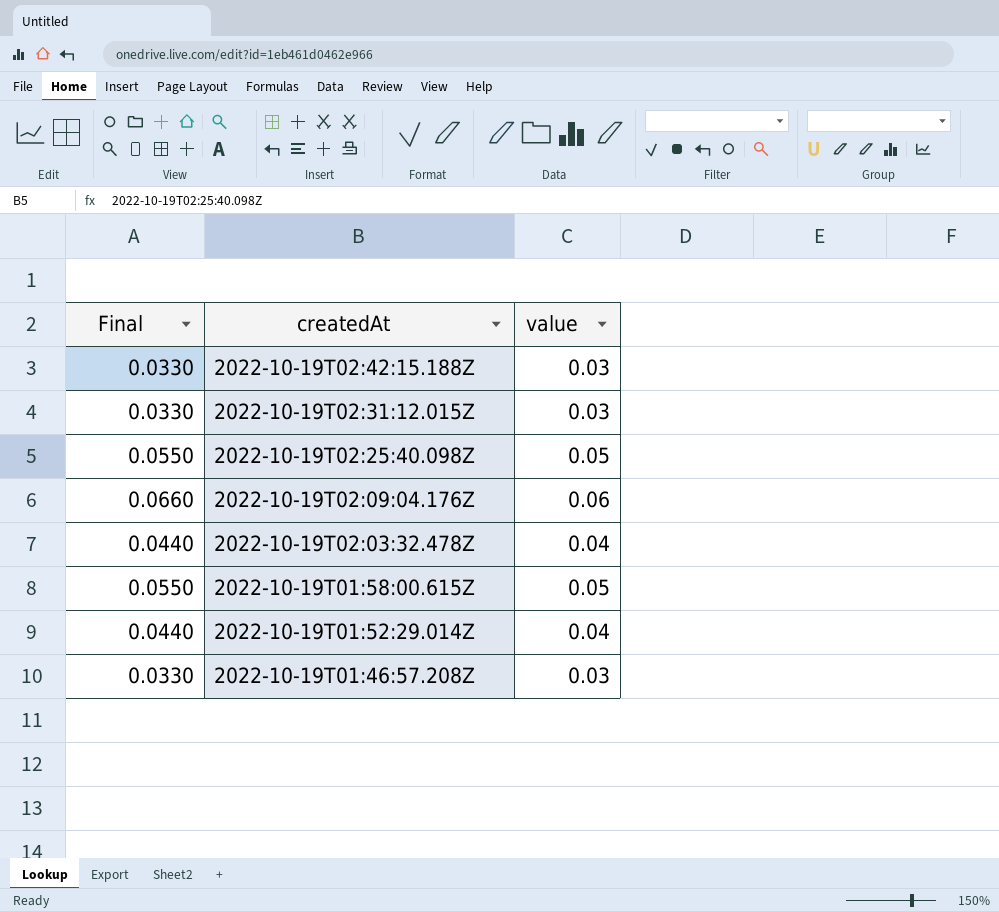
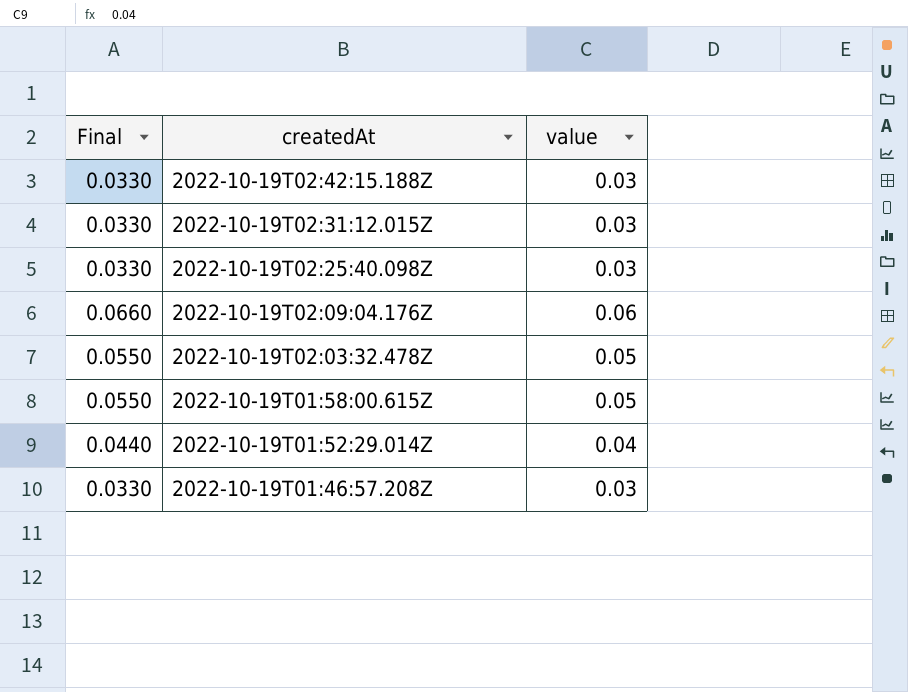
2022-10-19T02:25:40.098Z | Final: 0.0550 -> 0.0330
2022-10-19T02:25:40.098Z | value: 0.05 -> 0.03
2022-10-19T02:03:32.478Z | Final: 0.0440 -> 0.0550
2022-10-19T02:03:32.478Z | value: 0.04 -> 0.05

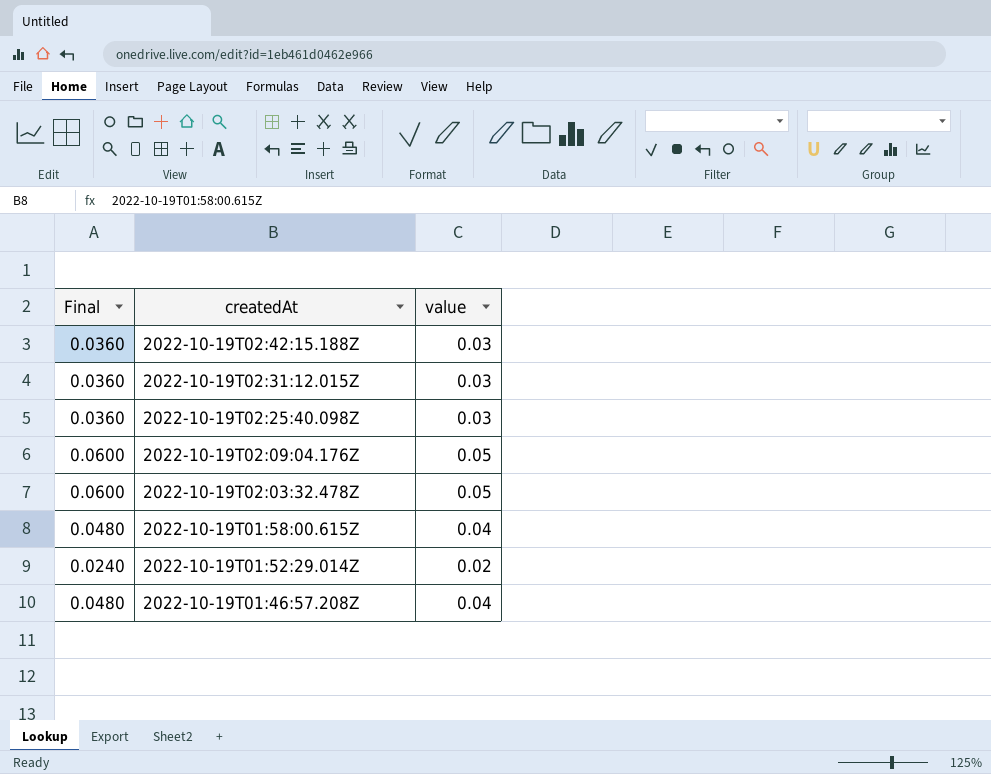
column Final | formula: [value] * 1.1 -> [value] * 1.2
2022-10-19T02:09:04.176Z | value: 0.06 -> 0.05
2022-10-19T01:58:00.615Z | value: 0.05 -> 0.04
2022-10-19T01:52:29.014Z | value: 0.04 -> 0.02
2022-10-19T01:46:57.208Z | value: 0.03 -> 0.04

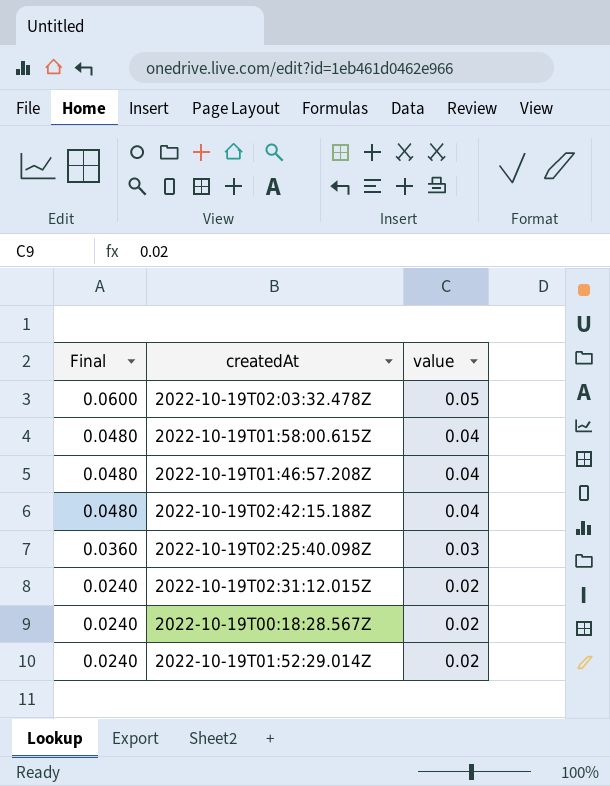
row order: createdAt descending -> Final descending
row 2022-10-19T02:09:04.176Z: 0.0600 | 0.05 -> none
2022-10-19T02:42:15.188Z | Final: 0.0360 -> 0.0480
2022-10-19T02:42:15.188Z | value: 0.03 -> 0.04
2022-10-19T02:31:12.015Z | Final: 0.0360 -> 0.0240
2022-10-19T02:31:12.015Z | value: 0.03 -> 0.02
row 2022-10-19T00:18:28.567Z: none -> 0.0240 | 0.02

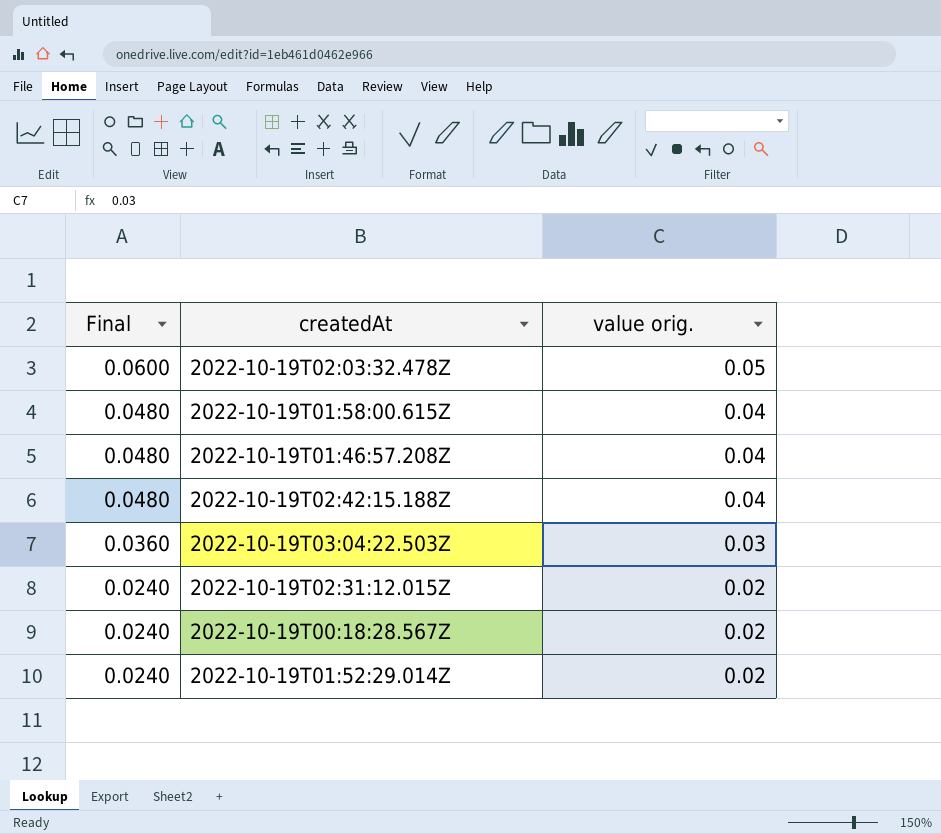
column name: value -> value orig.
row 2022-10-19T02:25:40.098Z: 0.0360 | 0.03 -> none
row 2022-10-19T03:04:22.503Z: none -> 0.0360 | 0.03

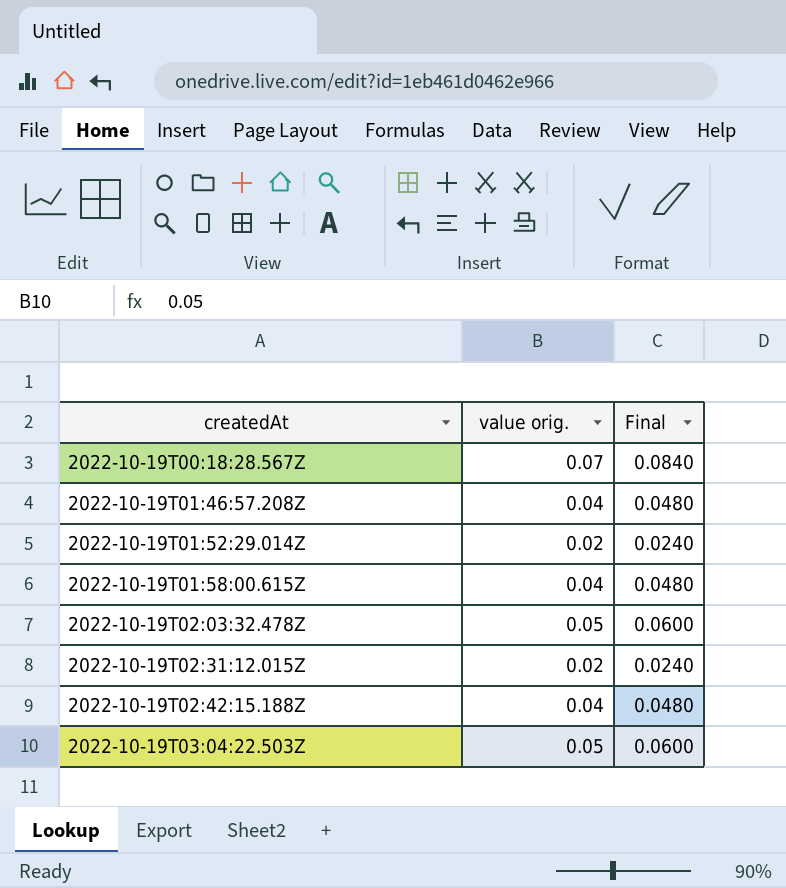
row order: Final descending -> createdAt ascending
column Final | position: 1 -> 3
2022-10-19T00:18:28.567Z | value orig.: 0.02 -> 0.07
2022-10-19T00:18:28.567Z | Final: 0.0240 -> 0.0840
2022-10-19T03:04:22.503Z | value orig.: 0.03 -> 0.05
2022-10-19T03:04:22.503Z | Final: 0.0360 -> 0.0600

